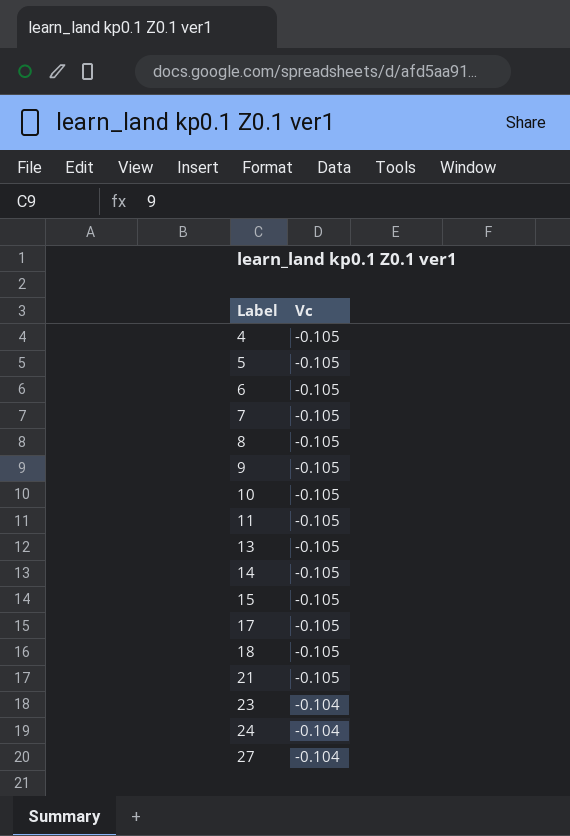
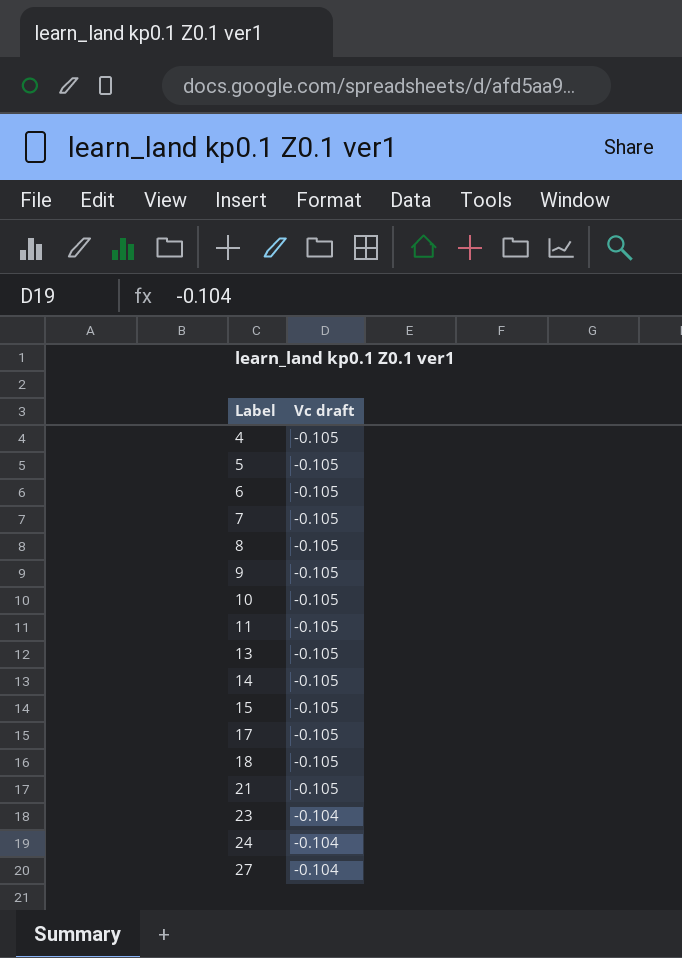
column name: Vc -> Vc draft

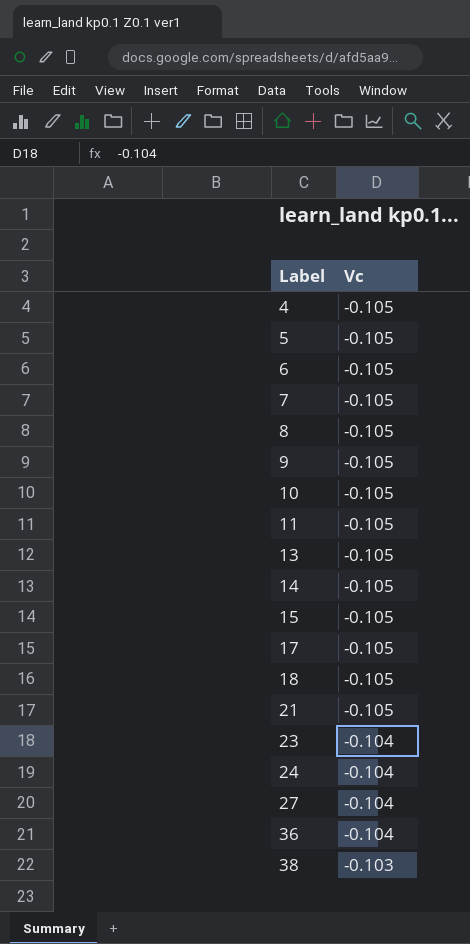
column name: Vc draft -> Vc
row 36: none -> -0.104
row 38: none -> -0.103

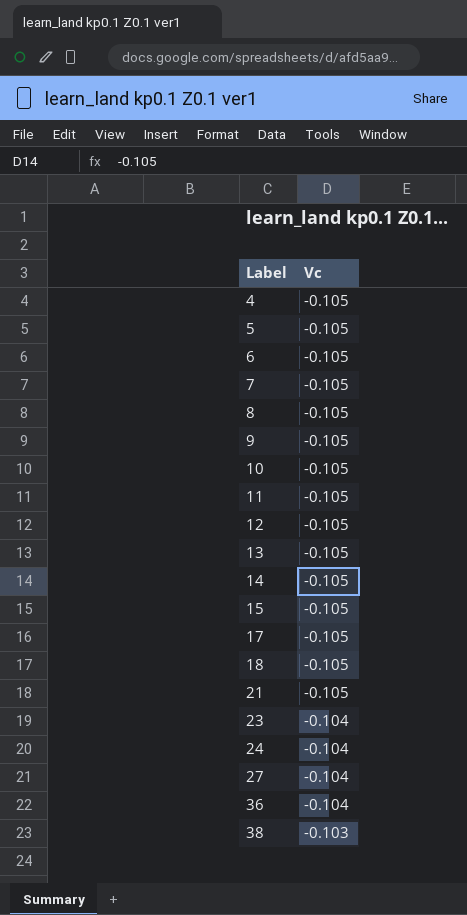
row 12: none -> -0.105

